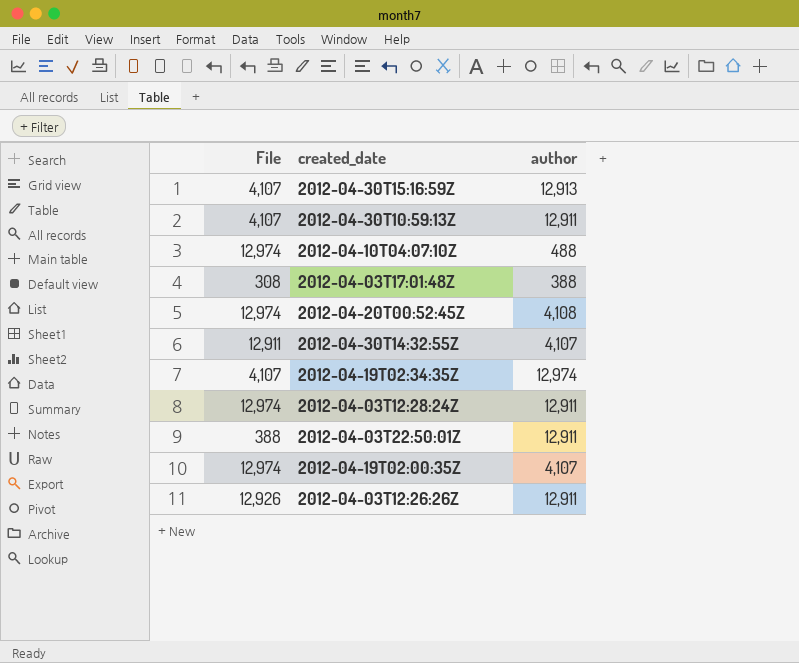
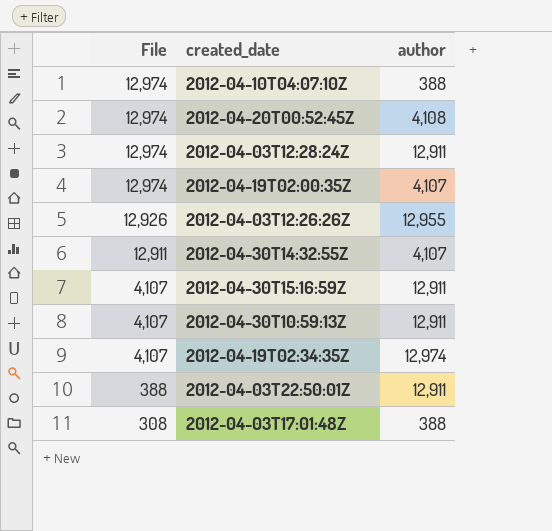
row order: none -> File descending
2012-04-10T04:07:10Z | author: 488 -> 388
2012-04-03T12:26:26Z | author: 12,911 -> 12,955
2012-04-30T15:16:59Z | author: 12,913 -> 12,911

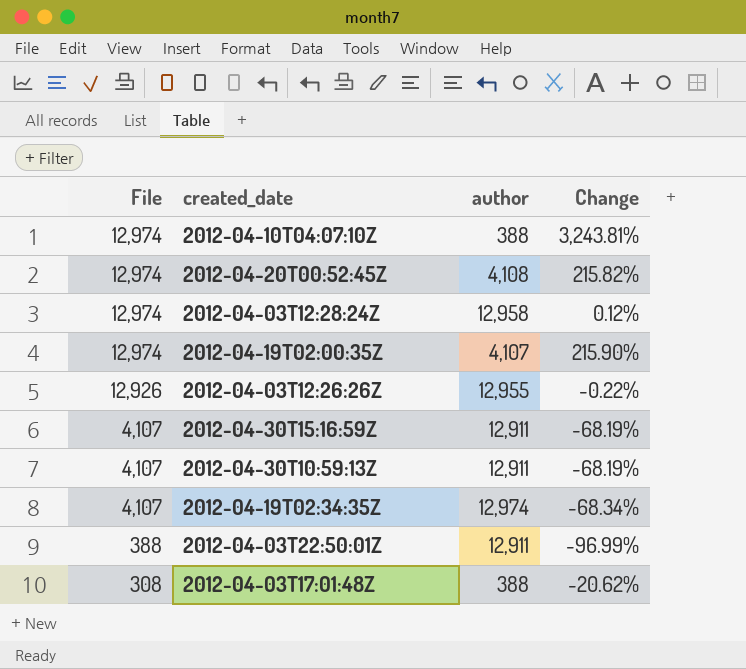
column Change | formula: none -> ([File] - [author]) / [author]
row 2012-04-30T14:32:55Z: 12,911 | 4,107 -> none
2012-04-03T12:28:24Z | author: 12,911 -> 12,958

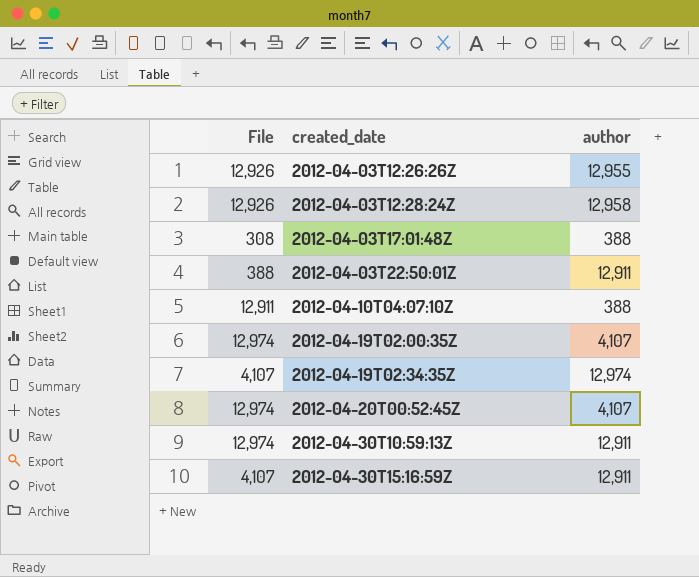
row order: File descending -> created_date ascending
column Change | formula: ([File] - [author]) / [author] -> none
2012-04-03T12:28:24Z | File: 12,974 -> 12,926
2012-04-10T04:07:10Z | File: 12,974 -> 12,911
2012-04-20T00:52:45Z | author: 4,108 -> 4,107
2012-04-30T10:59:13Z | File: 4,107 -> 12,974

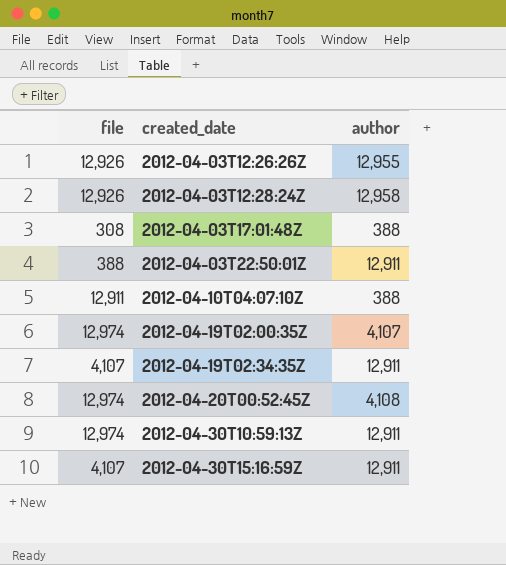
column name: File -> file
2012-04-19T02:34:35Z | author: 12,974 -> 12,911
2012-04-20T00:52:45Z | author: 4,107 -> 4,108

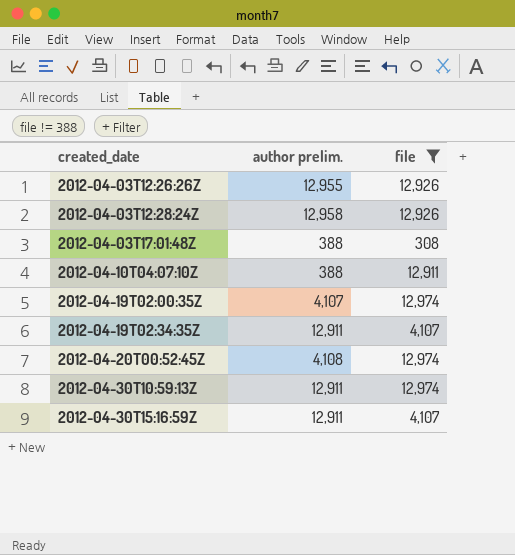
filter: none -> file != 388
column name: author -> author prelim.
column file | position: 1 -> 3

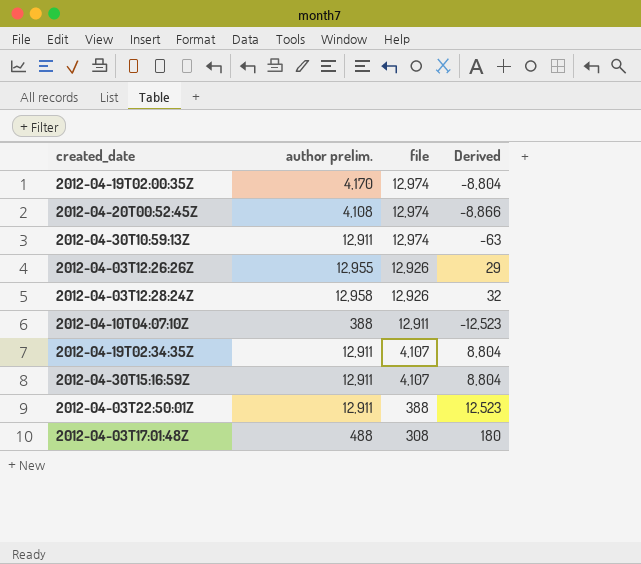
filter: file != 388 -> none
row order: created_date ascending -> file descending
column Derived | formula: none -> [author prelim.] - [file]
2012-04-19T02:00:35Z | author prelim.: 4,107 -> 4,170
2012-04-03T17:01:48Z | author prelim.: 388 -> 488

